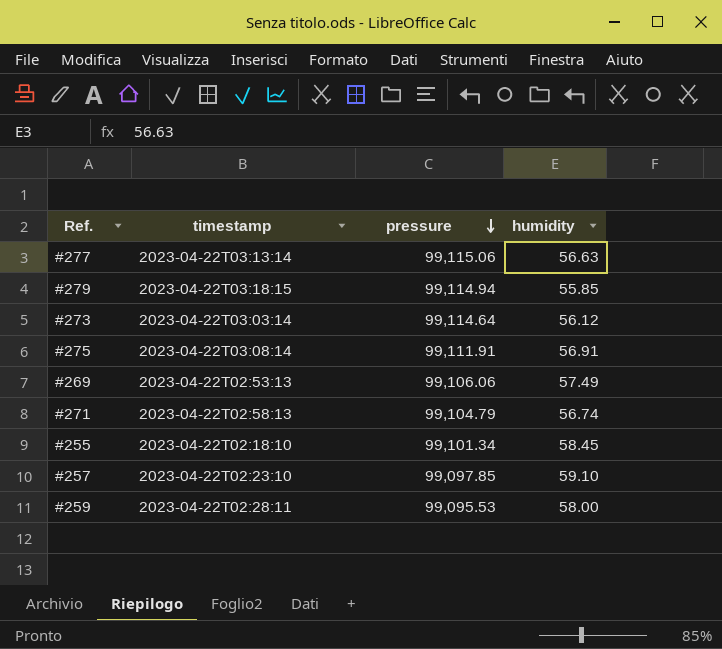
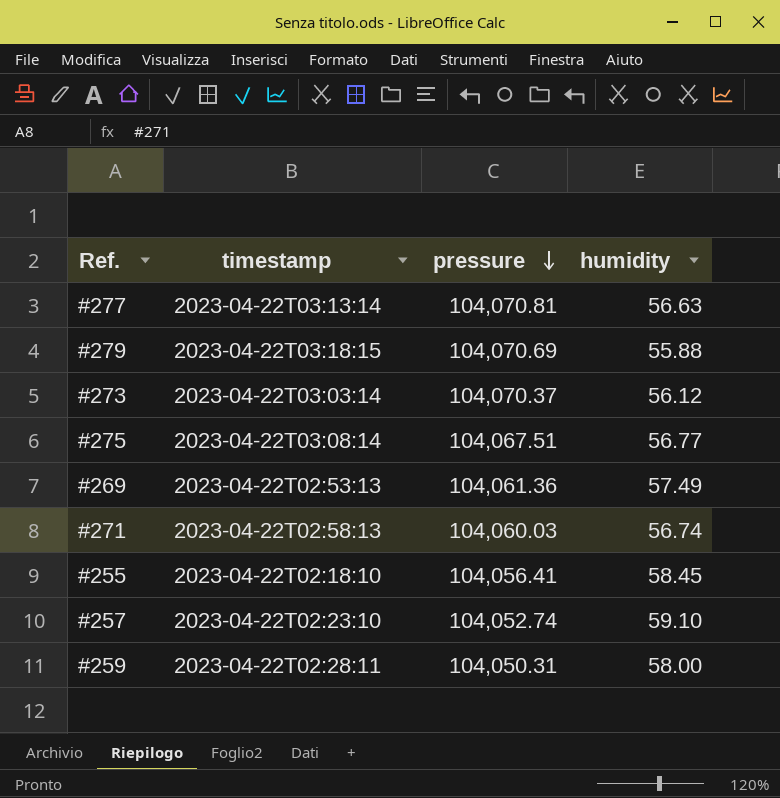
#277 | pressure: 99,115.06 -> 104,070.81
#279 | pressure: 99,114.94 -> 104,070.69
#279 | humidity: 55.85 -> 55.88
#273 | pressure: 99,114.64 -> 104,070.37
#275 | pressure: 99,111.91 -> 104,067.51
#275 | humidity: 56.91 -> 56.77
#269 | pressure: 99,106.06 -> 104,061.36
#271 | pressure: 99,104.79 -> 104,060.03
#255 | pressure: 99,101.34 -> 104,056.41
#257 | pressure: 99,097.85 -> 104,052.74
#259 | pressure: 99,095.53 -> 104,050.31

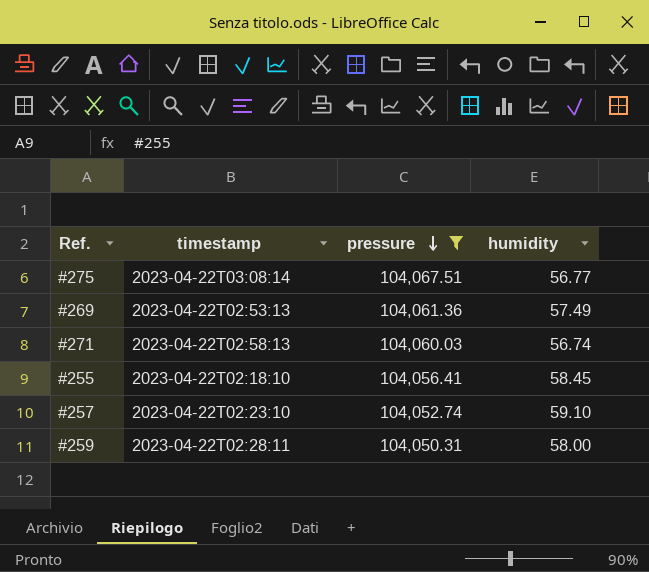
filter: none -> pressure <= 104,067.51

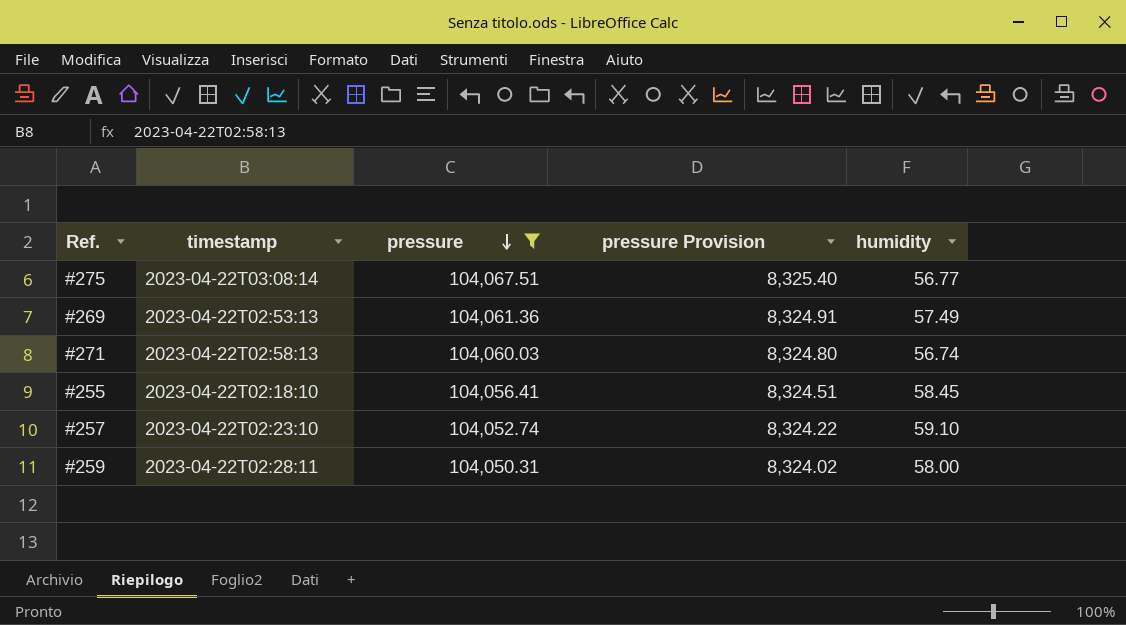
column pressure Provision | formula: none -> [pressure] * 0.08

